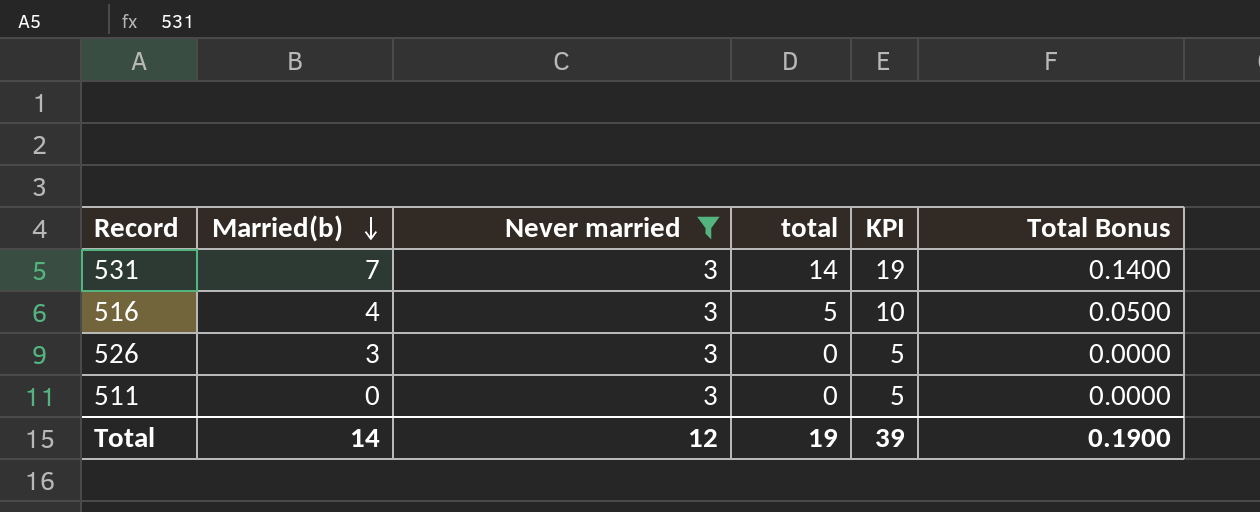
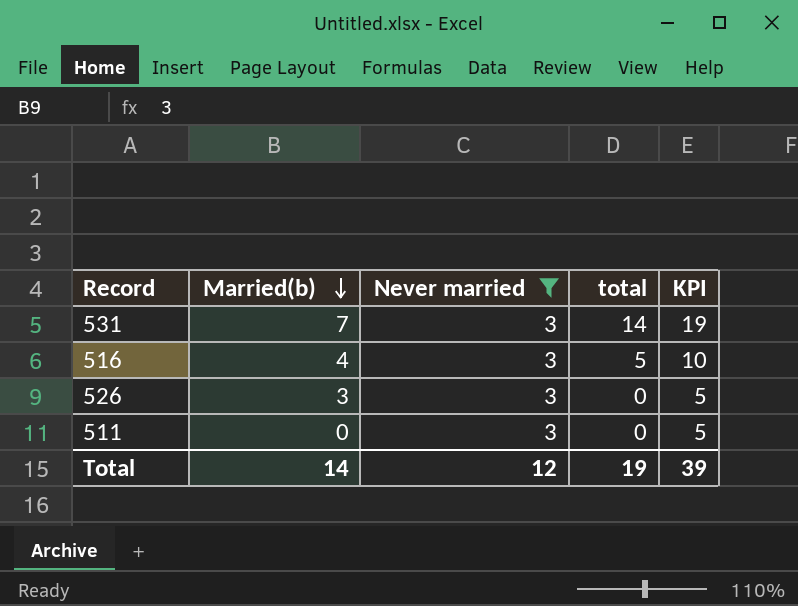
column Total Bonus | formula: [total] * 0.01 -> none

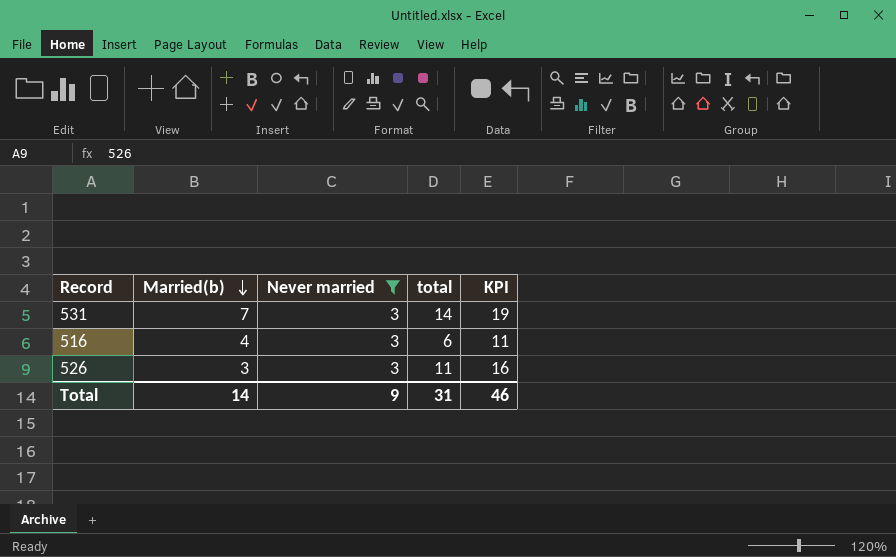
row 511: 0 | 3 | 0 | 5 -> none
516 | total: 5 -> 6
516 | KPI: 10 -> 11
526 | total: 0 -> 11
526 | KPI: 5 -> 16
Total | Never married: 12 -> 9
Total | total: 19 -> 31
Total | KPI: 39 -> 46

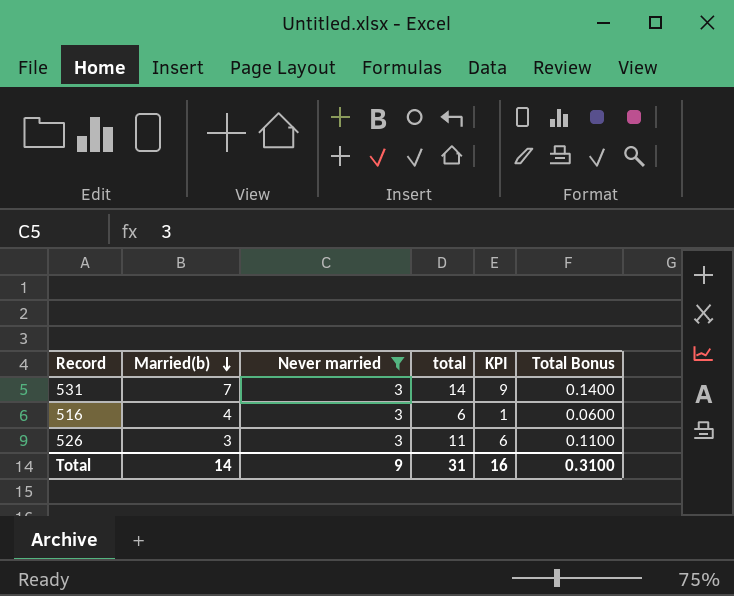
column KPI | formula: [total] + 5 -> [total] - 5
column Total Bonus | formula: none -> [total] * 0.01
Total | KPI: 46 -> 16

